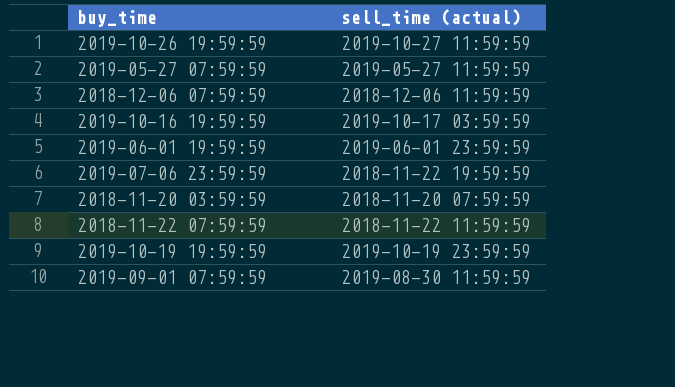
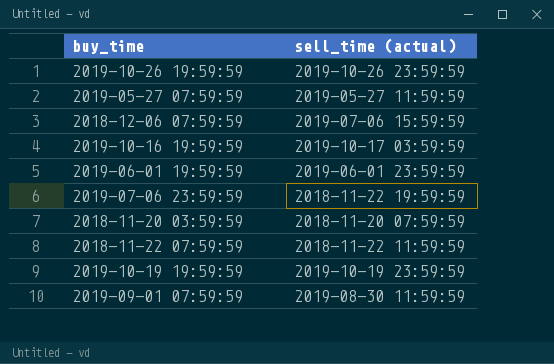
2019-10-26 19:59:59 | sell_time (actual): 2019-10-27 11:59:59 -> 2019-10-26 23:59:59
2018-12-06 07:59:59 | sell_time (actual): 2018-12-06 11:59:59 -> 2019-07-06 15:59:59

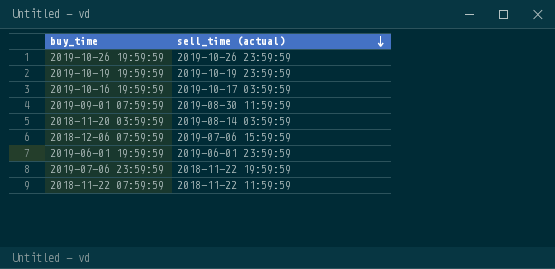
row order: none -> sell_time (actual) descending
row 2019-05-27 07:59:59: 2019-05-27 11:59:59 -> none
2018-11-20 03:59:59 | sell_time (actual): 2018-11-20 07:59:59 -> 2019-08-14 03:59:59

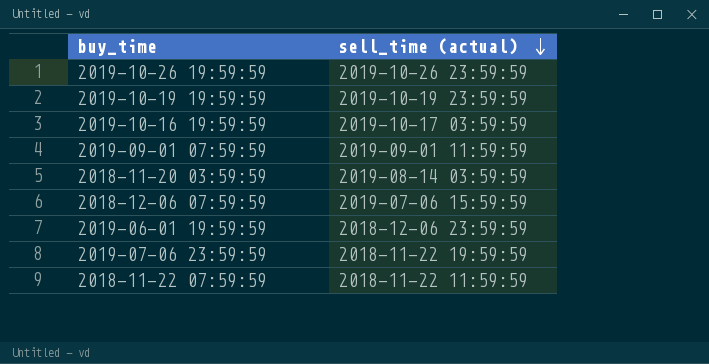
2019-09-01 07:59:59 | sell_time (actual): 2019-08-30 11:59:59 -> 2019-09-01 11:59:59
2019-06-01 19:59:59 | sell_time (actual): 2019-06-01 23:59:59 -> 2018-12-06 23:59:59

